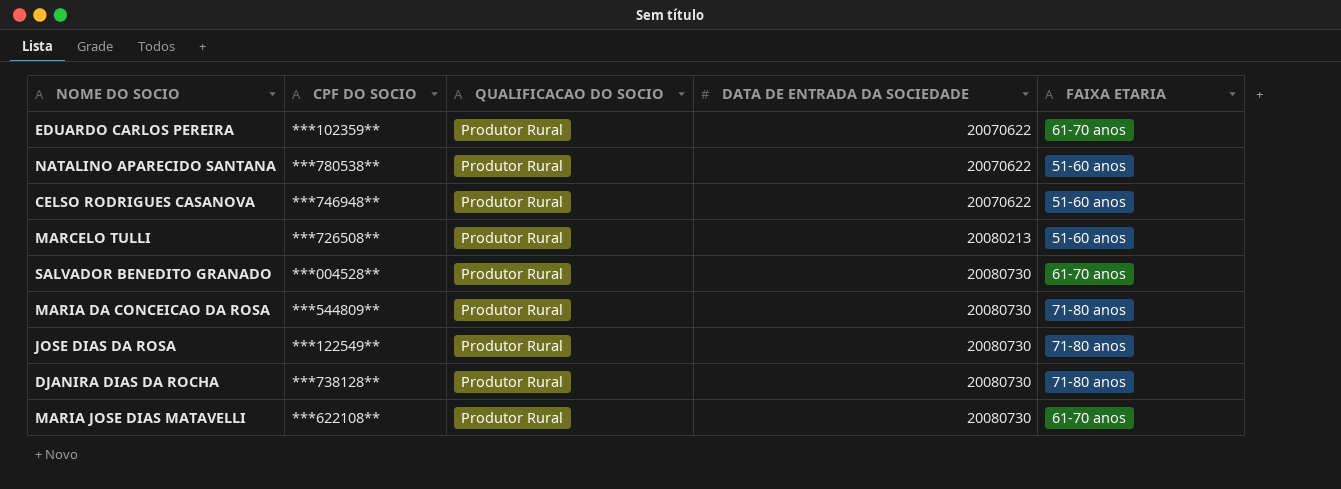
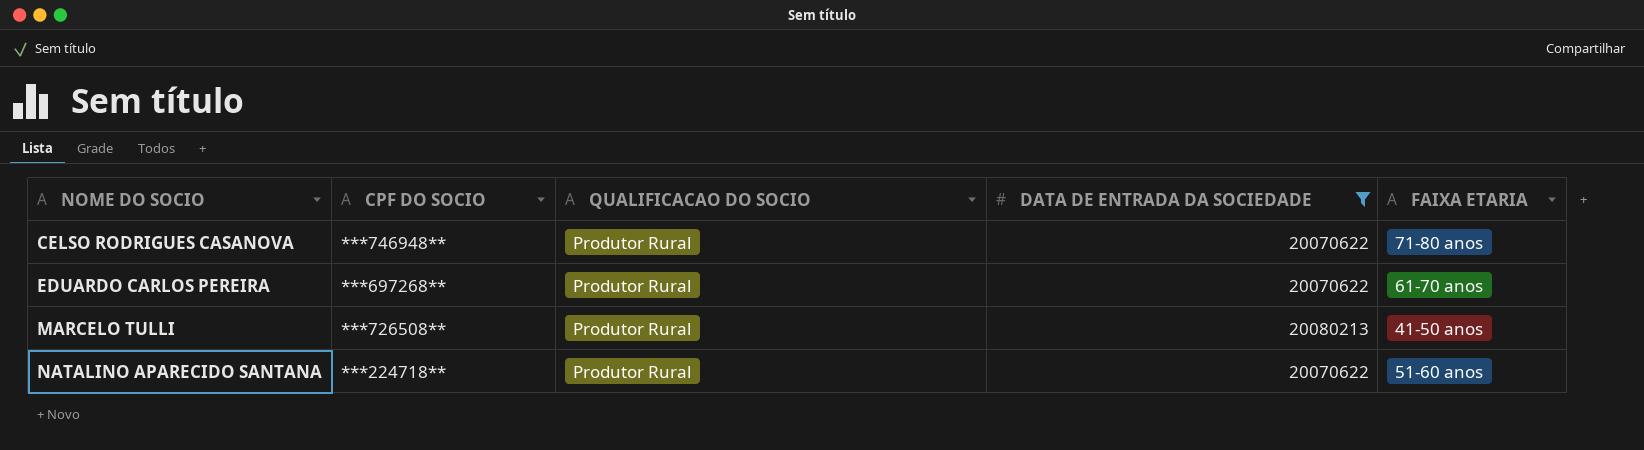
filter: none -> DATA DE ENTRADA DA SOCIEDADE != 20080730
row order: DATA DE ENTRADA DA SOCIEDADE ascending -> NOME DO SOCIO ascending
CELSO RODRIGUES CASANOVA | FAIXA ETARIA: 51-60 anos -> 71-80 anos
EDUARDO CARLOS PEREIRA | CPF DO SOCIO: ***102359** -> ***697268**
MARCELO TULLI | FAIXA ETARIA: 51-60 anos -> 41-50 anos
NATALINO APARECIDO SANTANA | CPF DO SOCIO: ***780538** -> ***224718**

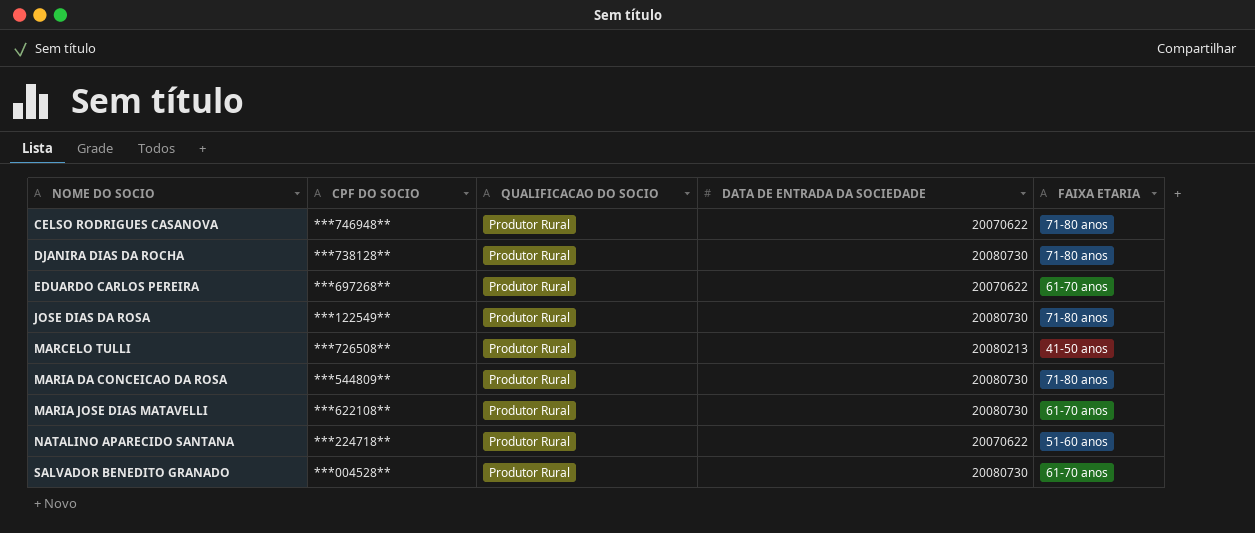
filter: DATA DE ENTRADA DA SOCIEDADE != 20080730 -> none

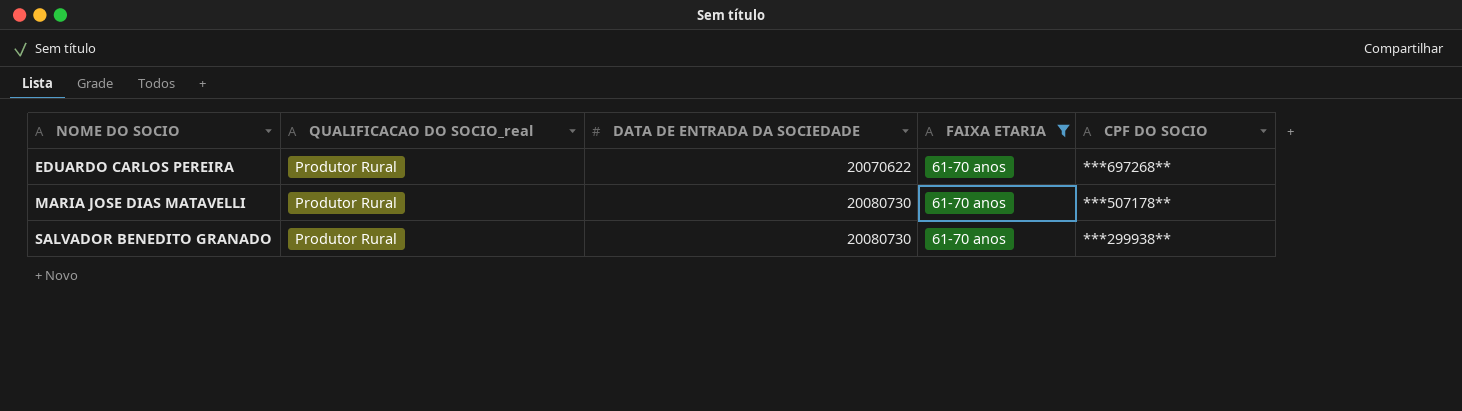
filter: none -> FAIXA ETARIA = 61-70 anos
column name: QUALIFICACAO DO SOCIO -> QUALIFICACAO DO SOCIO_real
column CPF DO SOCIO | position: 2 -> 5
MARIA JOSE DIAS MATAVELLI | CPF DO SOCIO: ***622108** -> ***507178**
SALVADOR BENEDITO GRANADO | CPF DO SOCIO: ***004528** -> ***299938**

